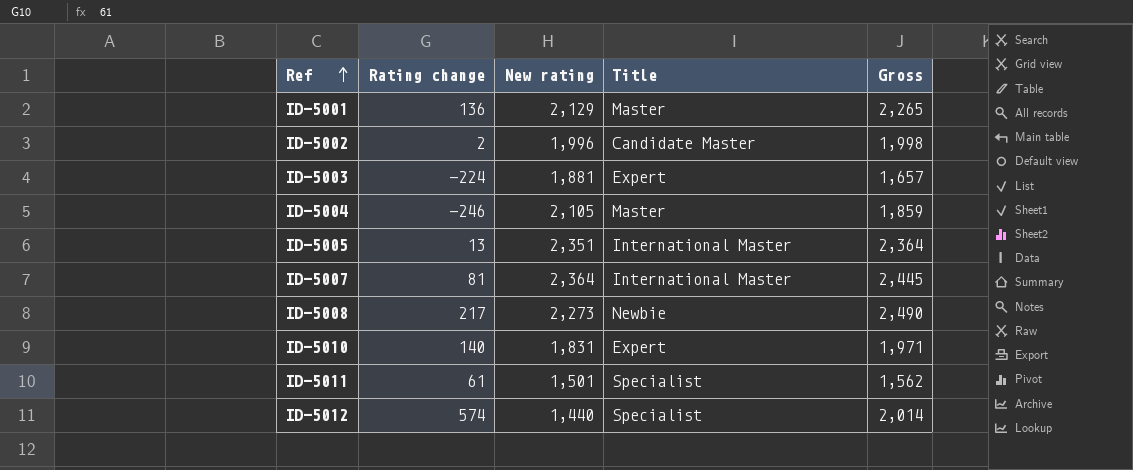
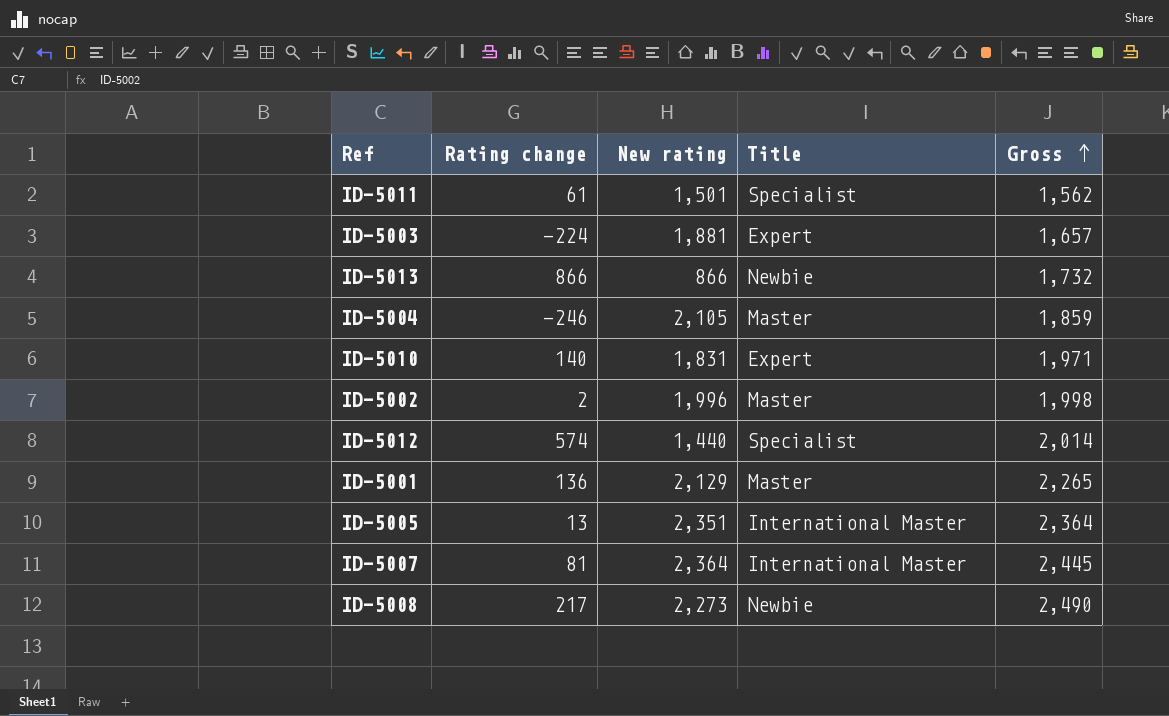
row order: Ref ascending -> Gross ascending
row ID-5013: none -> 866 | 866 | Newbie | 1,732
ID-5002 | Title: Candidate Master -> Master

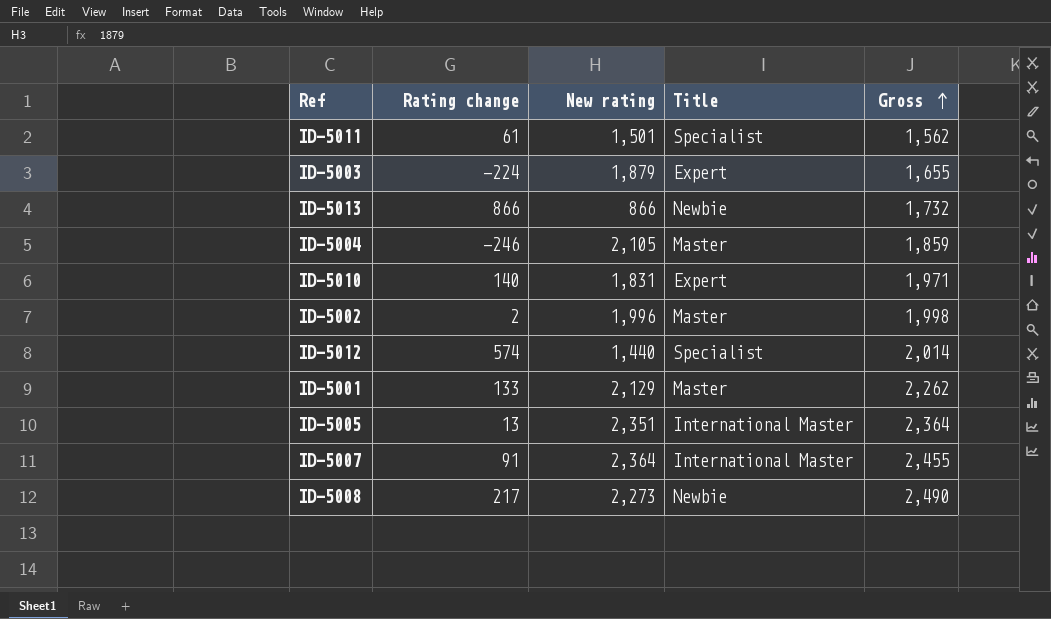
ID-5003 | New rating: 1,881 -> 1,879
ID-5003 | Gross: 1,657 -> 1,655
ID-5001 | Rating change: 136 -> 133
ID-5001 | Gross: 2,265 -> 2,262
ID-5007 | Rating change: 81 -> 91
ID-5007 | Gross: 2,445 -> 2,455

